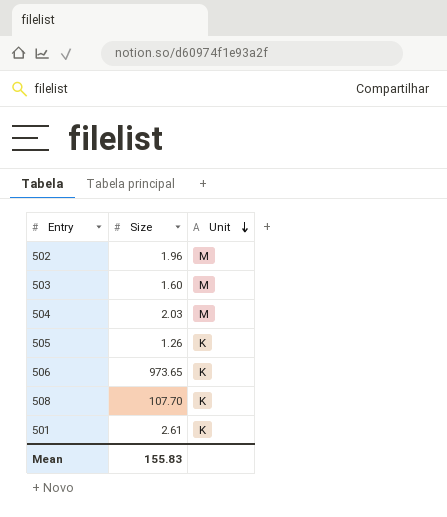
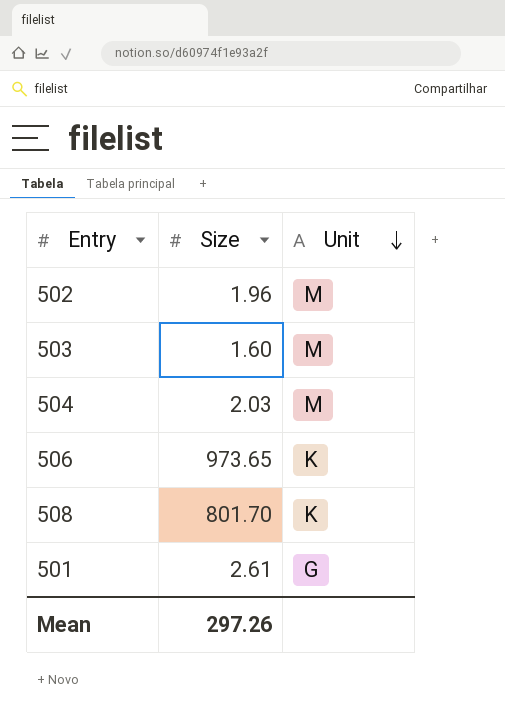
row 505: 1.26 | K -> none
508 | Size: 107.70 -> 801.70
501 | Unit: K -> G
Mean | Size: 155.83 -> 297.26

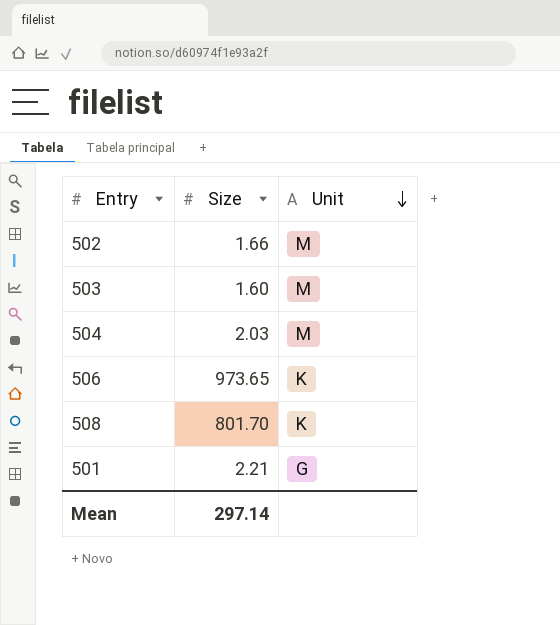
502 | Size: 1.96 -> 1.66
501 | Size: 2.61 -> 2.21
Mean | Size: 297.26 -> 297.14

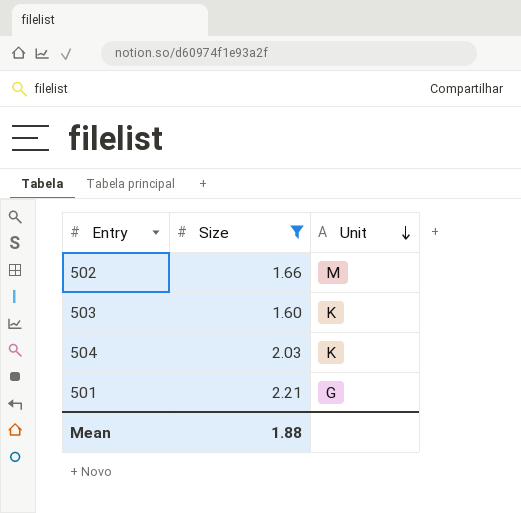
filter: none -> Size <= 2.21
503 | Unit: M -> K
504 | Unit: M -> K
Mean | Size: 297.14 -> 1.88

